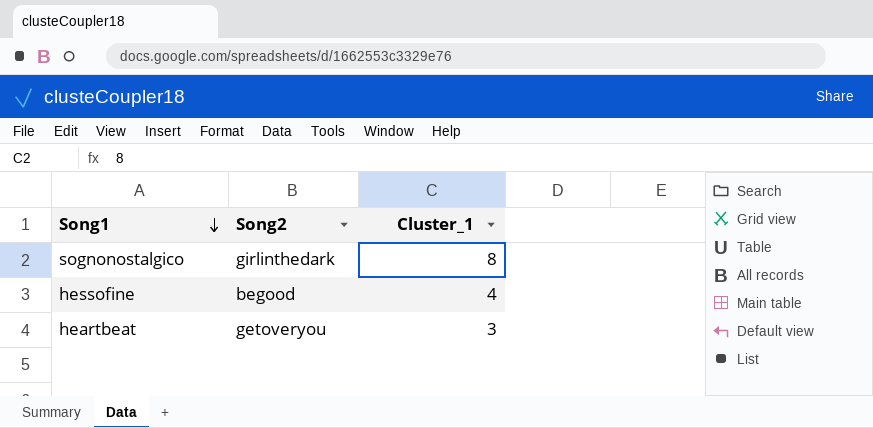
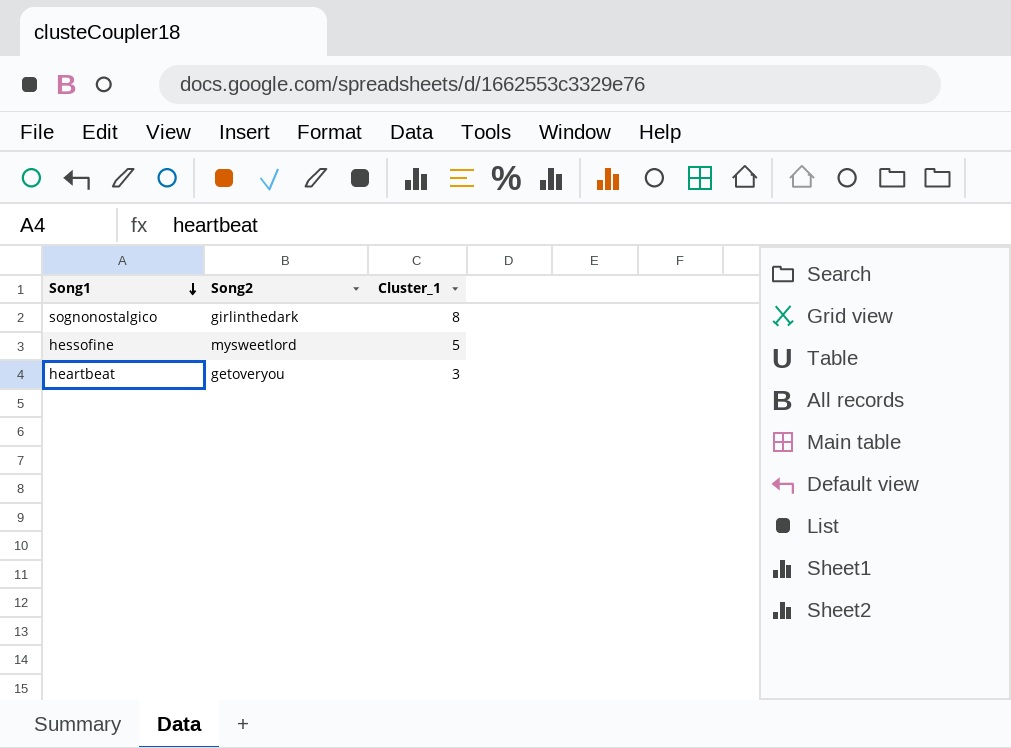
hessofine | Song2: begood -> mysweetlord
hessofine | Cluster_1: 4 -> 5

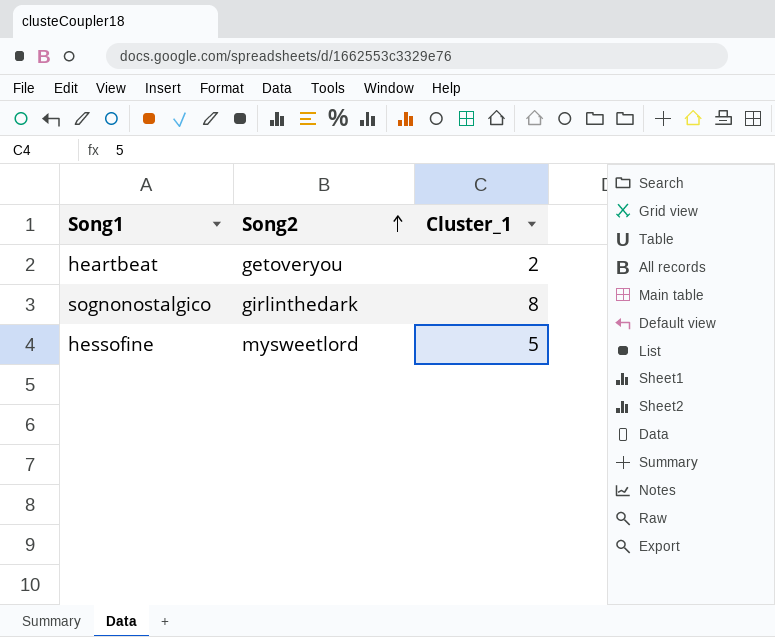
row order: Song1 descending -> Song2 ascending
heartbeat | Cluster_1: 3 -> 2

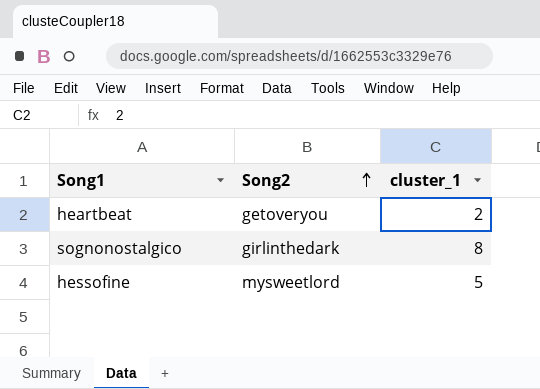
column name: Cluster_1 -> cluster_1

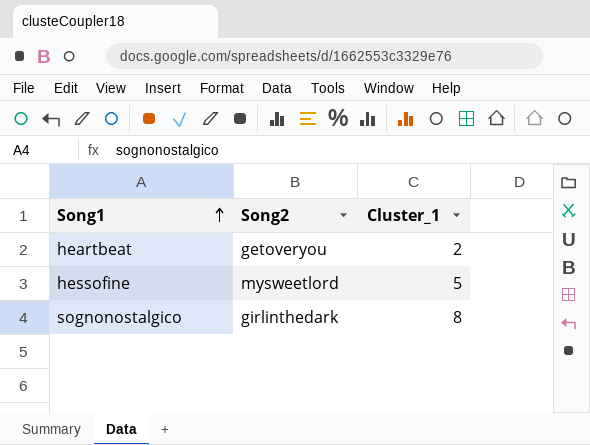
row order: Song2 ascending -> Song1 ascending
column name: cluster_1 -> Cluster_1

